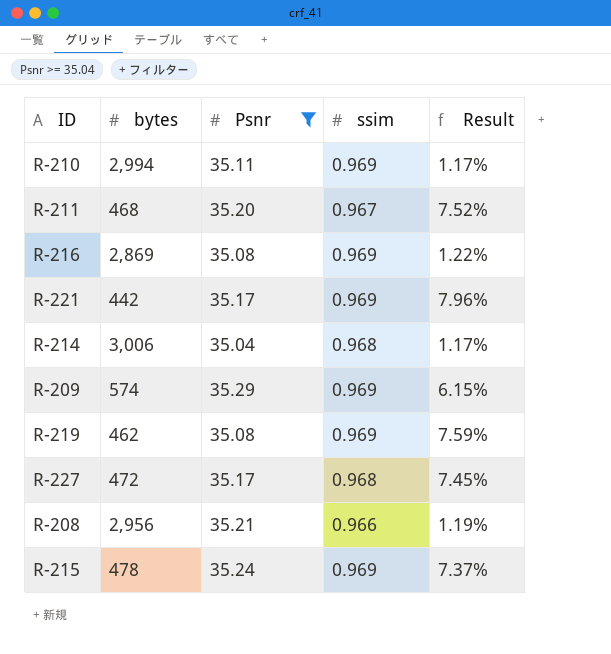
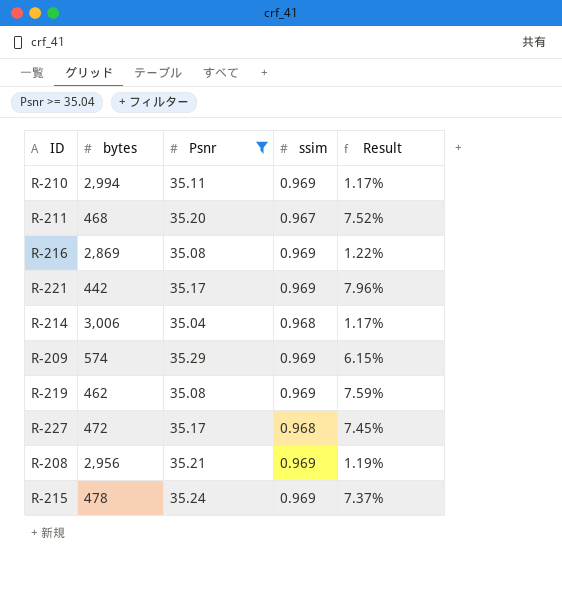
R-208 | ssim: 0.966 -> 0.969

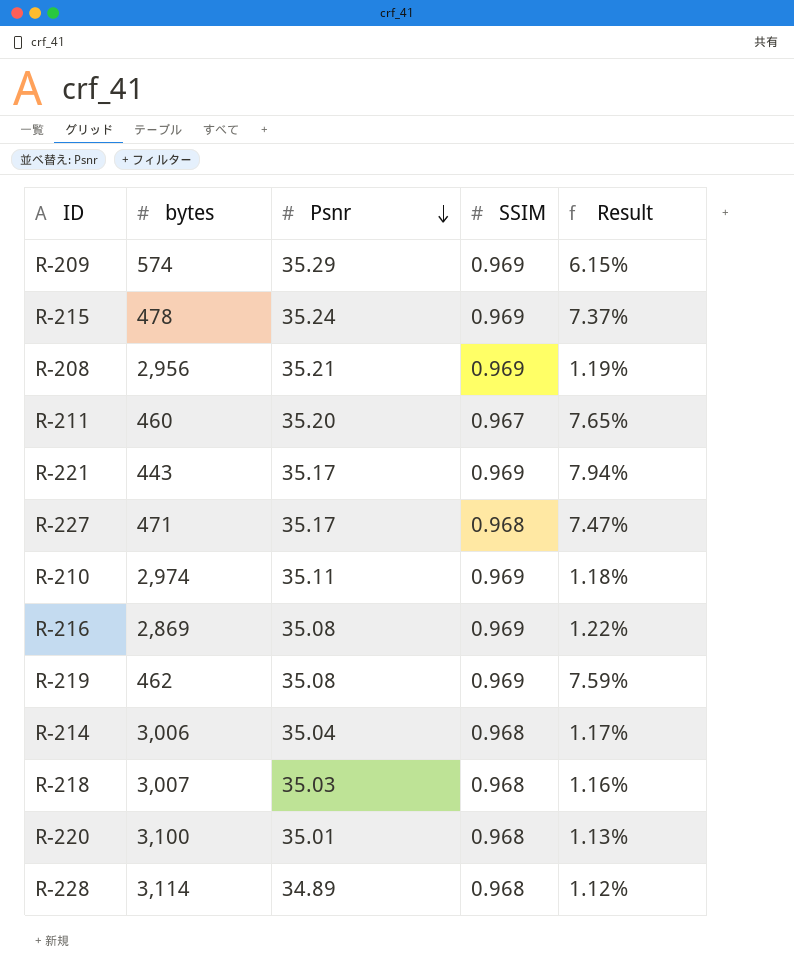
filter: Psnr >= 35.04 -> none
row order: none -> Psnr descending
column name: ssim -> SSIM
R-211 | bytes: 468 -> 460
R-211 | Result: 7.52% -> 7.65%
R-221 | bytes: 442 -> 443
R-221 | Result: 7.96% -> 7.94%
R-227 | bytes: 472 -> 471
R-227 | Result: 7.45% -> 7.47%
R-210 | bytes: 2,994 -> 2,974
R-210 | Result: 1.17% -> 1.18%

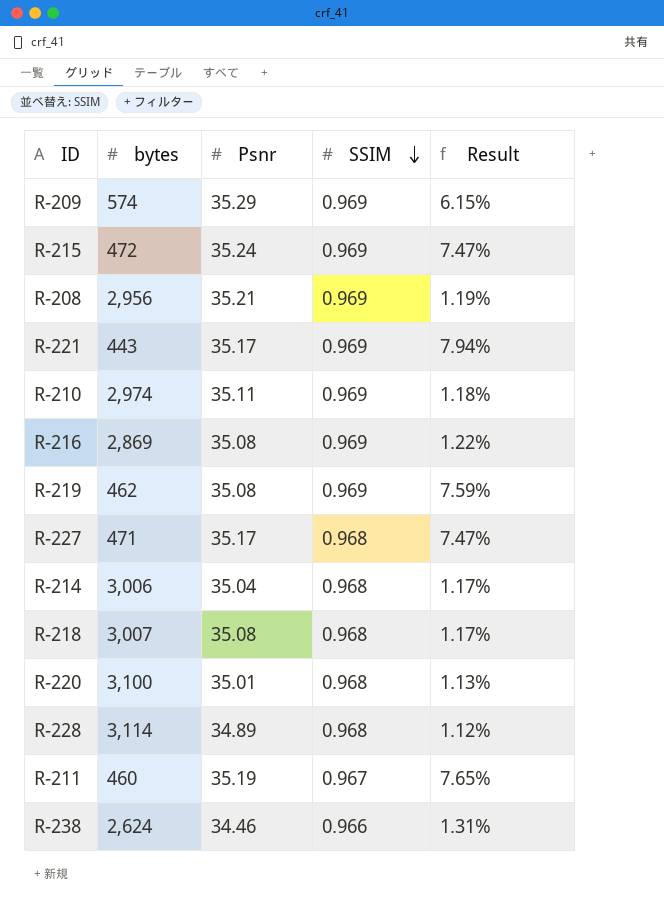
row order: Psnr descending -> SSIM descending
R-215 | bytes: 478 -> 472
R-215 | Result: 7.37% -> 7.47%
R-218 | Psnr: 35.03 -> 35.08
R-218 | Result: 1.16% -> 1.17%
R-211 | Psnr: 35.20 -> 35.19
row R-238: none -> 2,624 | 34.46 | 0.966 | 1.31%

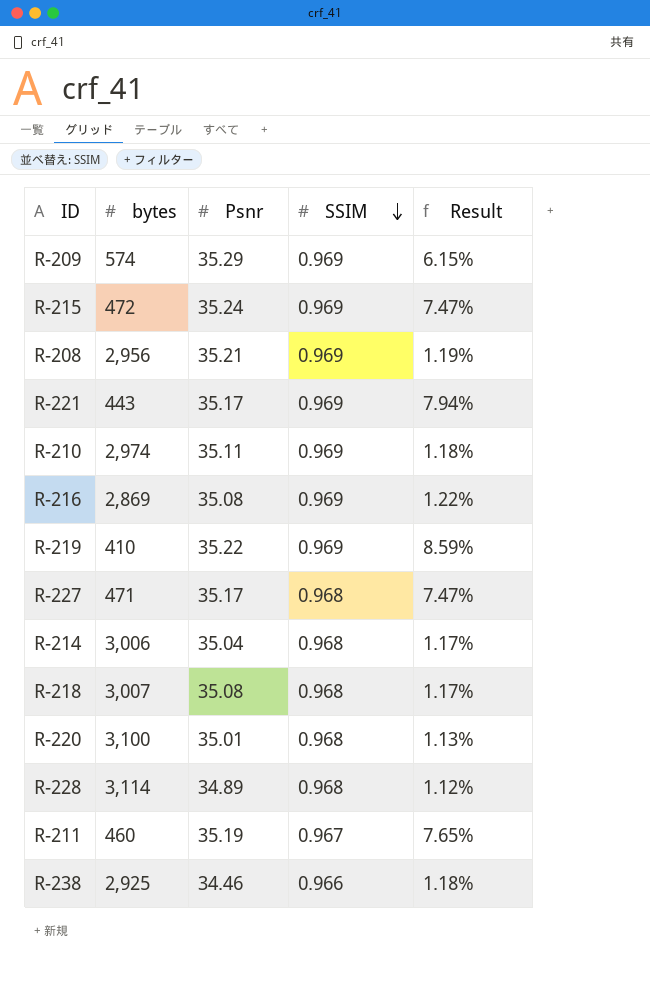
R-219 | bytes: 462 -> 410
R-219 | Psnr: 35.08 -> 35.22
R-219 | Result: 7.59% -> 8.59%
R-238 | bytes: 2,624 -> 2,925
R-238 | Result: 1.31% -> 1.18%

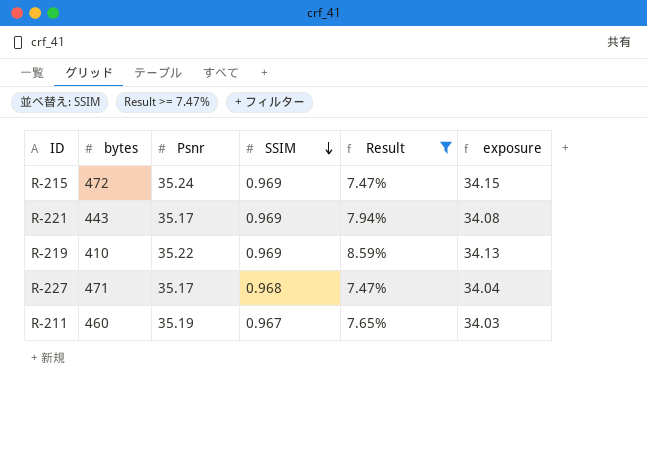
filter: none -> Result >= 7.47%
column exposure | formula: none -> [Psnr] * [SSIM]

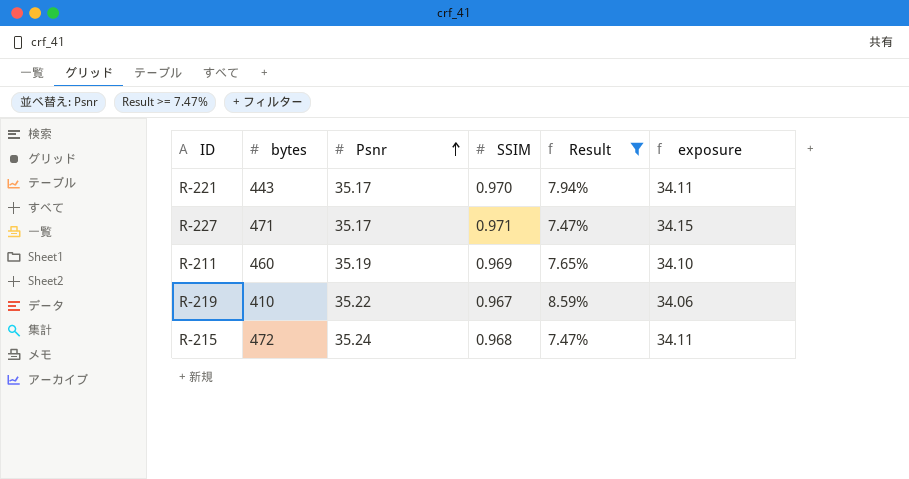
row order: SSIM descending -> Psnr ascending
R-221 | SSIM: 0.969 -> 0.970
R-221 | exposure: 34.08 -> 34.11
R-227 | SSIM: 0.968 -> 0.971
R-227 | exposure: 34.04 -> 34.15
R-211 | SSIM: 0.967 -> 0.969
R-211 | exposure: 34.03 -> 34.10
R-219 | SSIM: 0.969 -> 0.967
R-219 | exposure: 34.13 -> 34.06
R-215 | SSIM: 0.969 -> 0.968
R-215 | exposure: 34.15 -> 34.11

